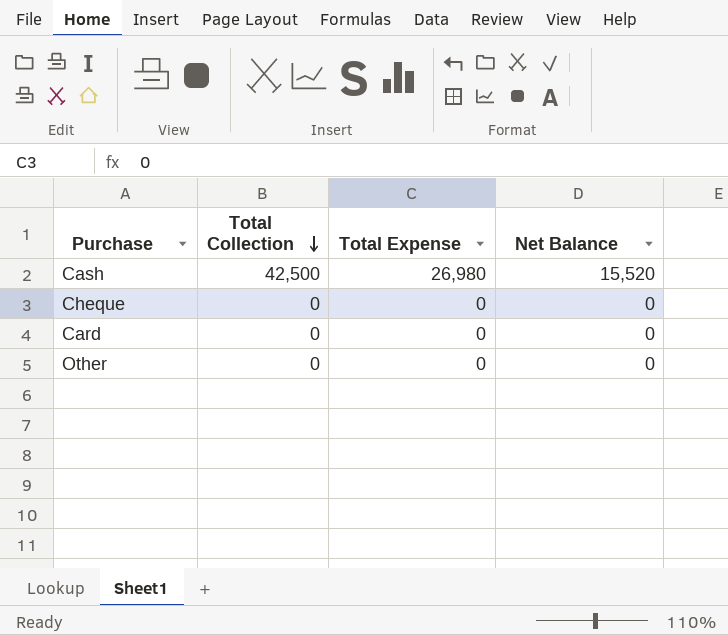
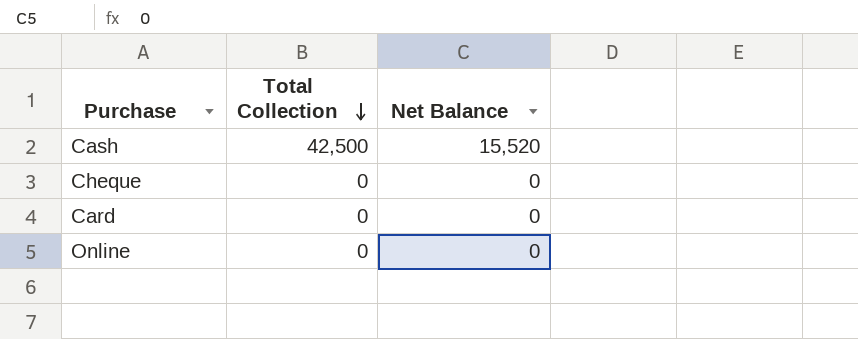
column Total Expense | position: 3 -> none
row Other: 0 | 0 | 0 -> none
row Online: none -> 0 | 0

